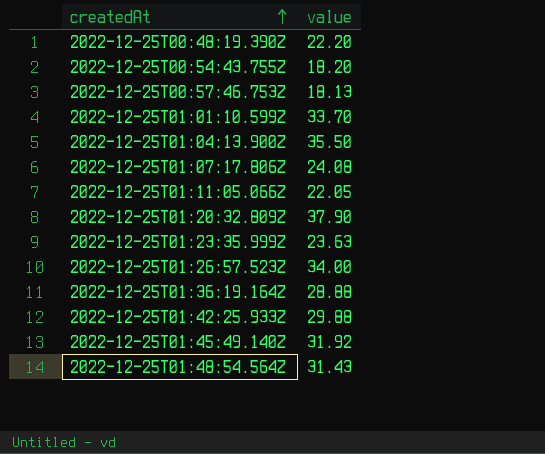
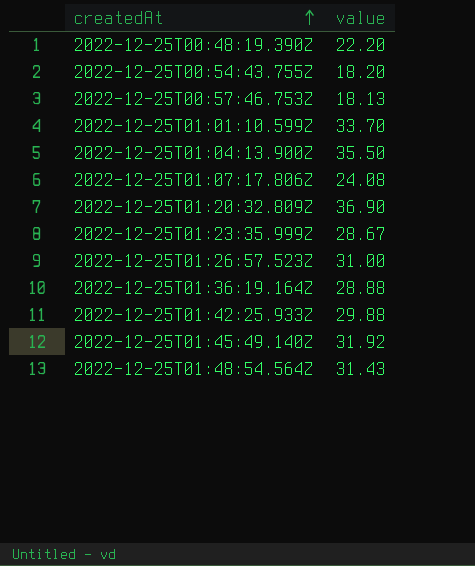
row 2022-12-25T01:11:05.066Z: 22.05 -> none
2022-12-25T01:20:32.809Z | value: 37.90 -> 36.90
2022-12-25T01:23:35.999Z | value: 23.63 -> 28.67
2022-12-25T01:26:57.523Z | value: 34.00 -> 31.00

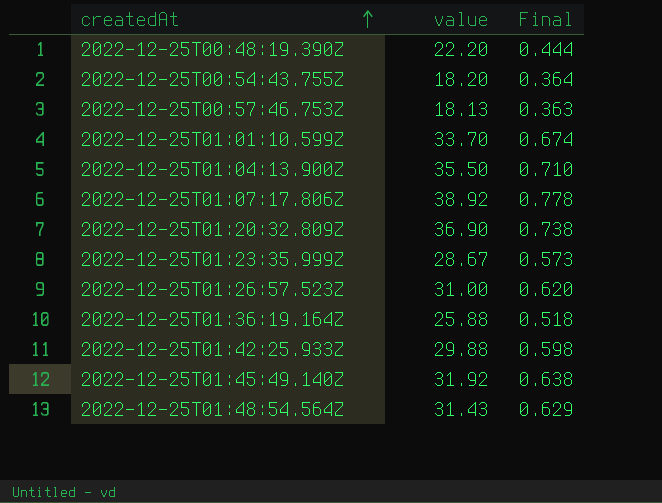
column Final | formula: none -> [value] * 0.02
2022-12-25T01:07:17.806Z | value: 24.08 -> 38.92
2022-12-25T01:36:19.164Z | value: 28.88 -> 25.88

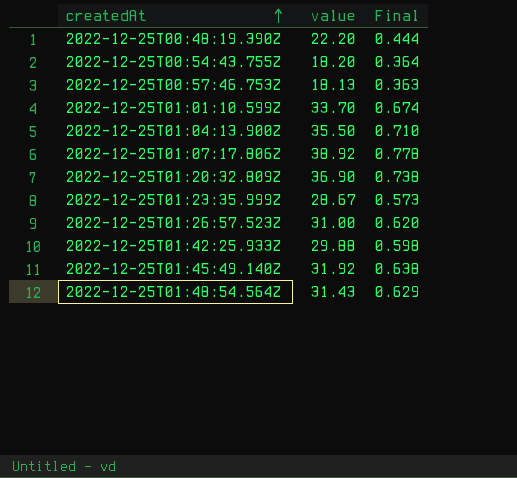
row 2022-12-25T01:36:19.164Z: 25.88 | 0.518 -> none

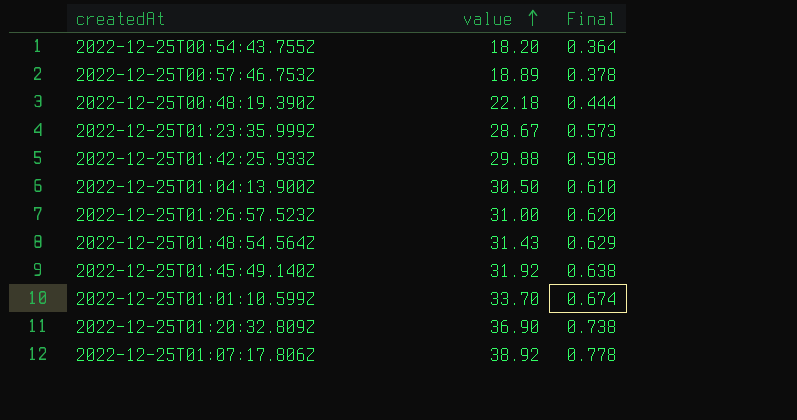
row order: createdAt ascending -> value ascending
2022-12-25T00:57:46.753Z | value: 18.13 -> 18.89
2022-12-25T00:57:46.753Z | Final: 0.363 -> 0.378
2022-12-25T00:48:19.390Z | value: 22.20 -> 22.18
2022-12-25T01:04:13.900Z | value: 35.50 -> 30.50
2022-12-25T01:04:13.900Z | Final: 0.710 -> 0.610

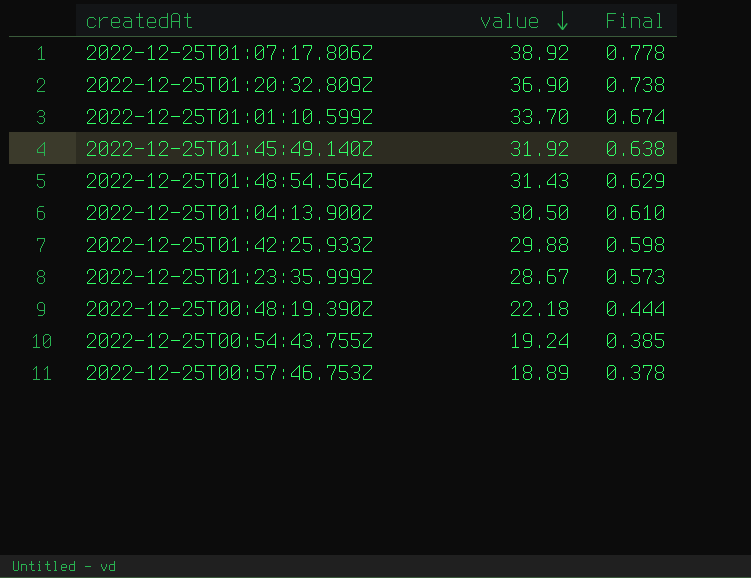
row order: value ascending -> value descending
row 2022-12-25T01:26:57.523Z: 31.00 | 0.620 -> none
2022-12-25T00:54:43.755Z | value: 18.20 -> 19.24
2022-12-25T00:54:43.755Z | Final: 0.364 -> 0.385

